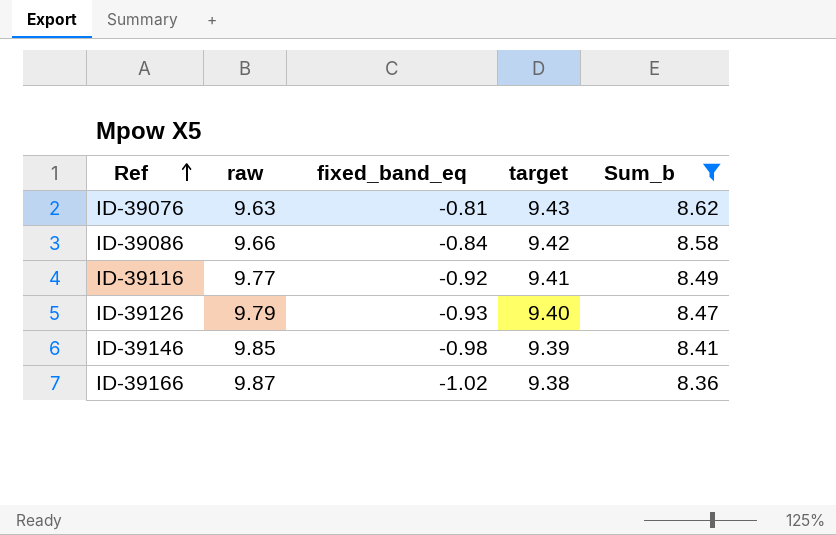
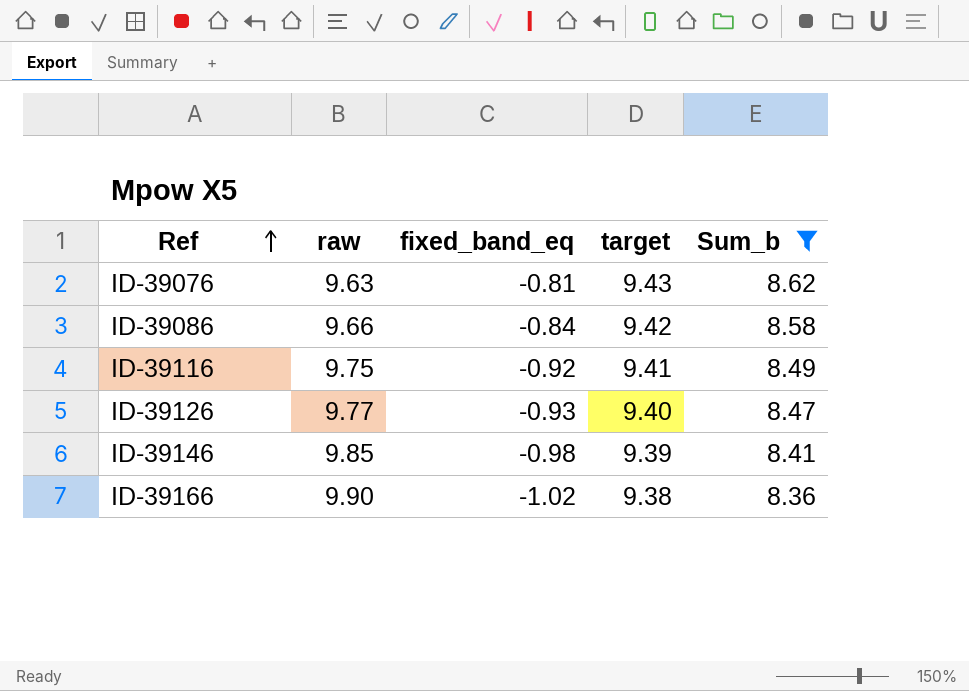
ID-39116 | raw: 9.77 -> 9.75
ID-39126 | raw: 9.79 -> 9.77
ID-39166 | raw: 9.87 -> 9.90

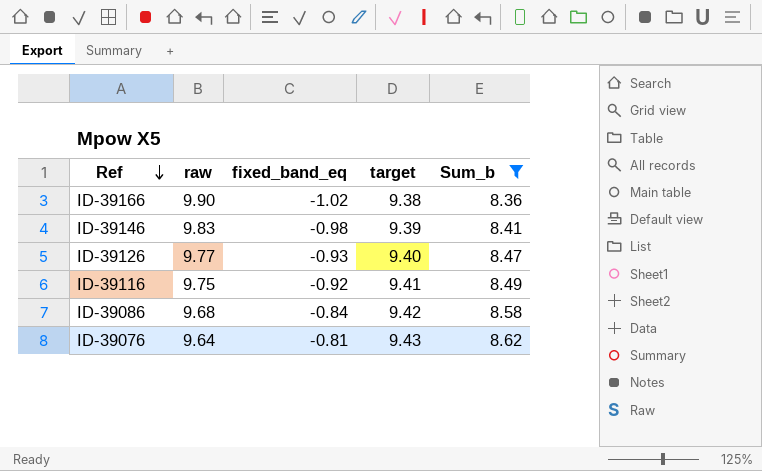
row order: Ref ascending -> Ref descending
ID-39146 | raw: 9.85 -> 9.83
ID-39086 | raw: 9.66 -> 9.68
ID-39076 | raw: 9.63 -> 9.64

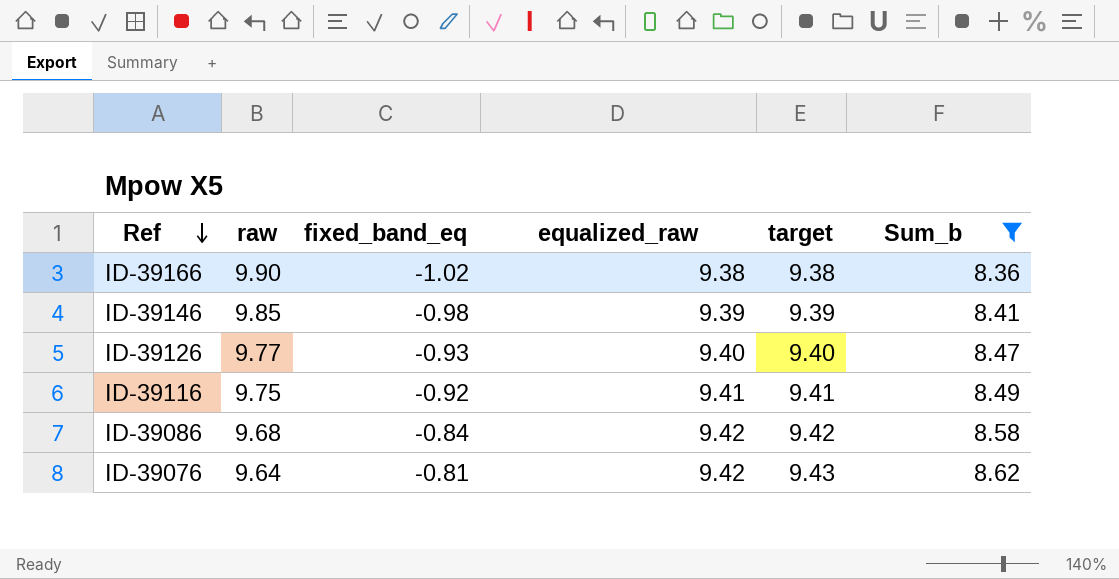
column equalized_raw | position: none -> 4
ID-39146 | raw: 9.83 -> 9.85

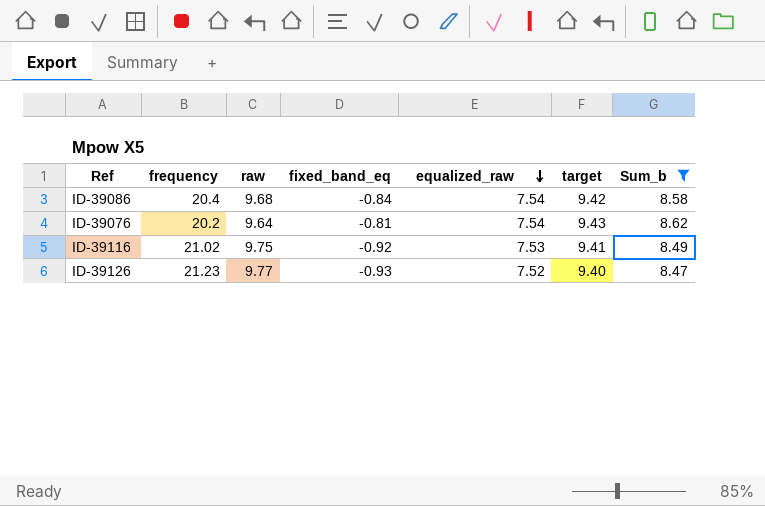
row order: Ref descending -> equalized_raw descending
column frequency | position: none -> 2
row ID-39166: 9.90 | -1.02 | 9.38 | 9.38 | 8.36 -> none
row ID-39146: 9.85 | -0.98 | 9.39 | 9.39 | 8.41 -> none
ID-39086 | equalized_raw: 9.42 -> 7.54
ID-39076 | equalized_raw: 9.42 -> 7.54
ID-39116 | equalized_raw: 9.41 -> 7.53
ID-39126 | equalized_raw: 9.40 -> 7.52

